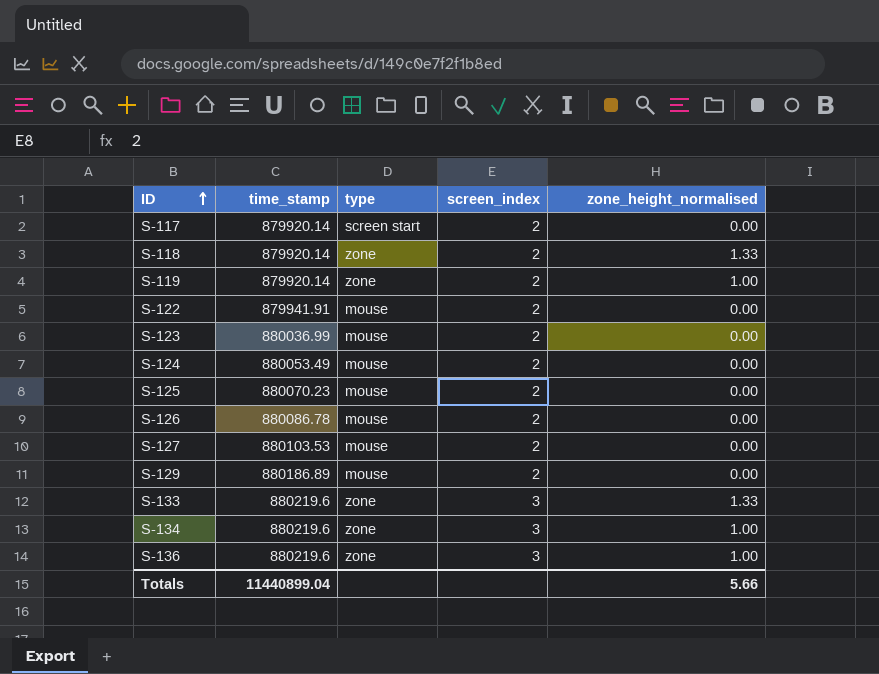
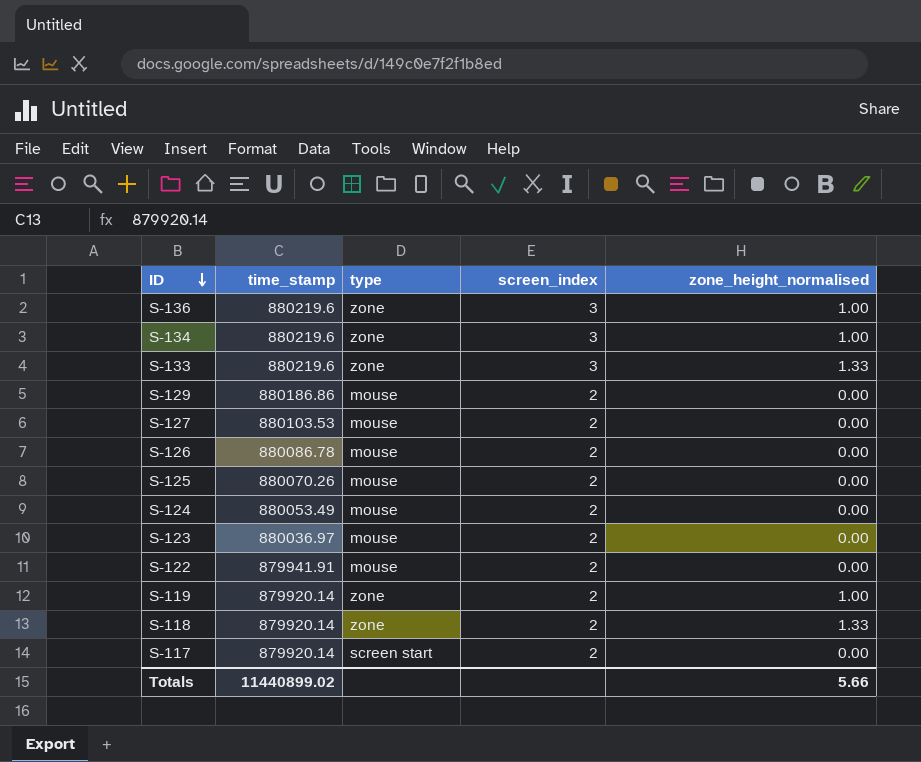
row order: ID ascending -> ID descending
S-129 | time_stamp: 880186.89 -> 880186.86
S-125 | time_stamp: 880070.23 -> 880070.26
S-123 | time_stamp: 880036.99 -> 880036.97
Totals | time_stamp: 11440899.04 -> 11440899.02

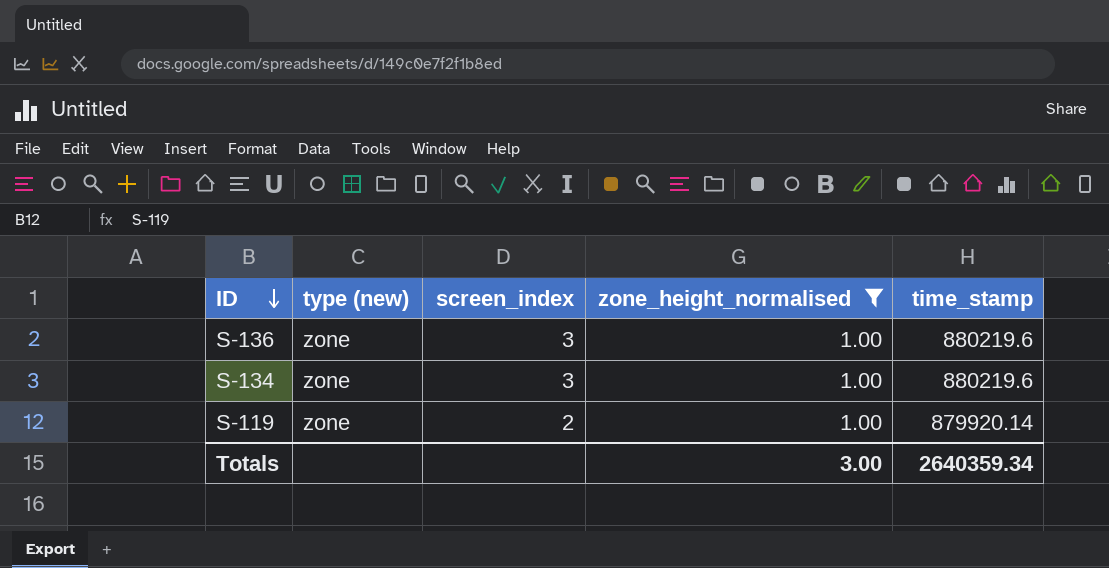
filter: none -> zone_height_normalised = 1.00
column name: type -> type (new)
column time_stamp | position: 2 -> 5
Totals | zone_height_normalised: 5.66 -> 3.00
Totals | time_stamp: 11440899.02 -> 2640359.34

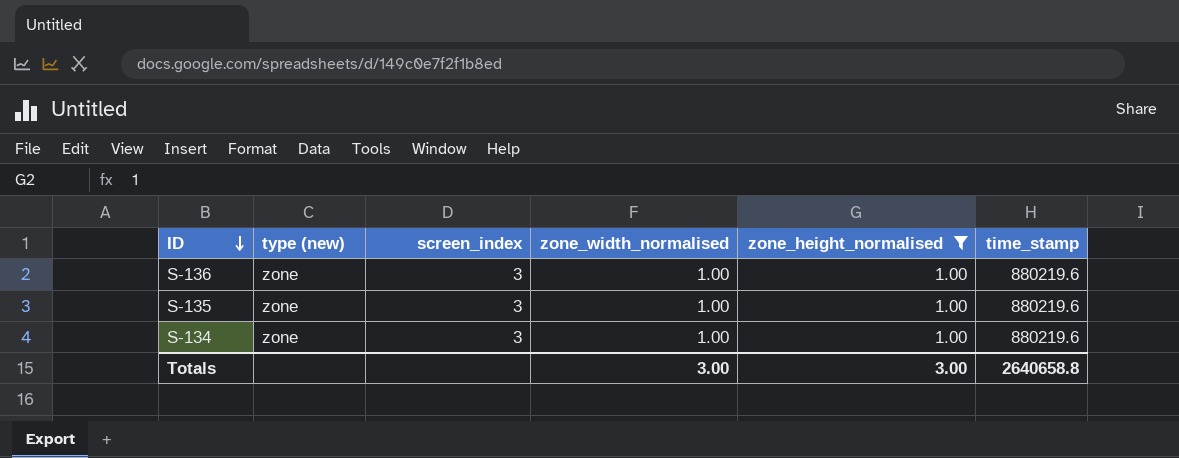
column zone_width_normalised | position: none -> 4
row S-119: zone | 2 | 1.00 | 879920.14 -> none
row S-135: none -> zone | 3 | 1.00 | 1.00 | 880219.6
Totals | time_stamp: 2640359.34 -> 2640658.8

